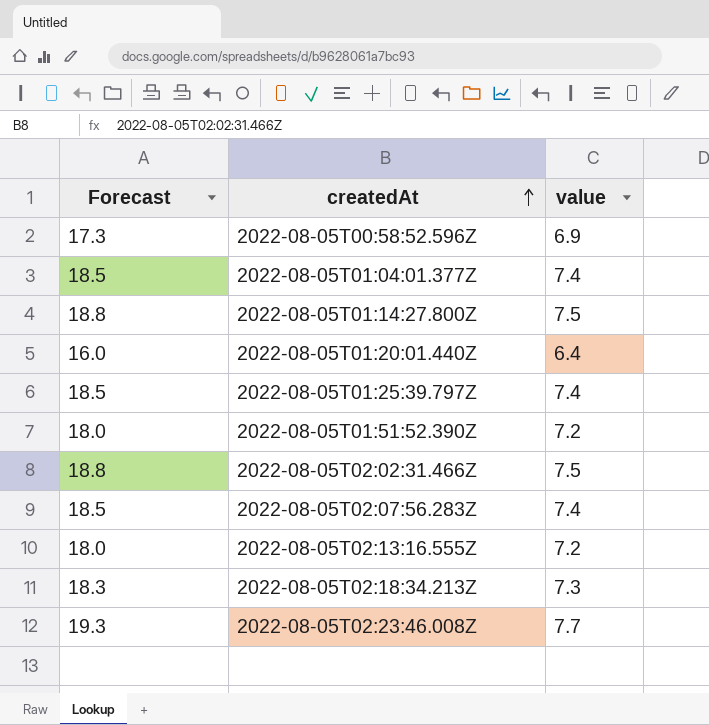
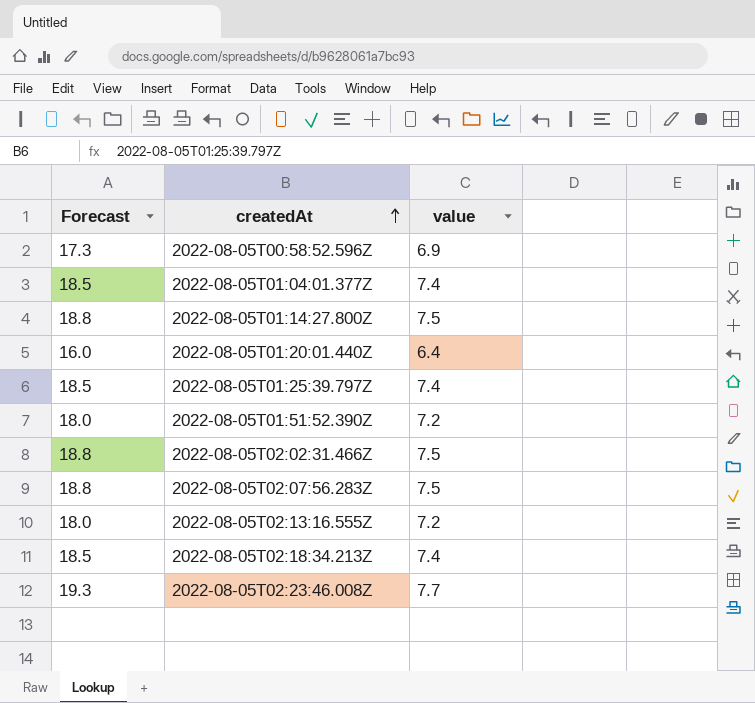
2022-08-05T02:07:56.283Z | Forecast: 18.5 -> 18.8
2022-08-05T02:07:56.283Z | value: 7.4 -> 7.5
2022-08-05T02:18:34.213Z | Forecast: 18.3 -> 18.5
2022-08-05T02:18:34.213Z | value: 7.3 -> 7.4

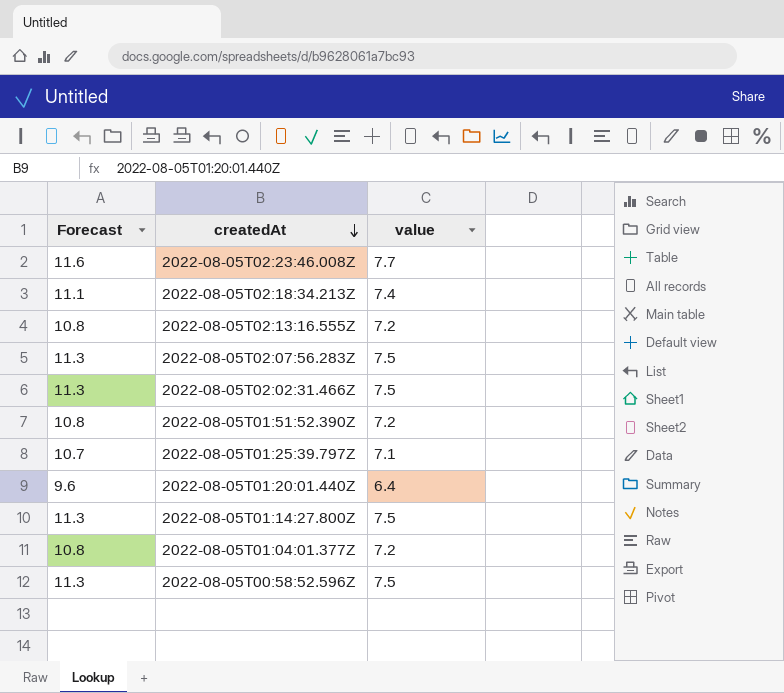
row order: createdAt ascending -> createdAt descending
column Forecast | formula: [value] * 2.5 -> [value] * 1.5
2022-08-05T01:25:39.797Z | value: 7.4 -> 7.1
2022-08-05T01:04:01.377Z | value: 7.4 -> 7.2
2022-08-05T00:58:52.596Z | value: 6.9 -> 7.5

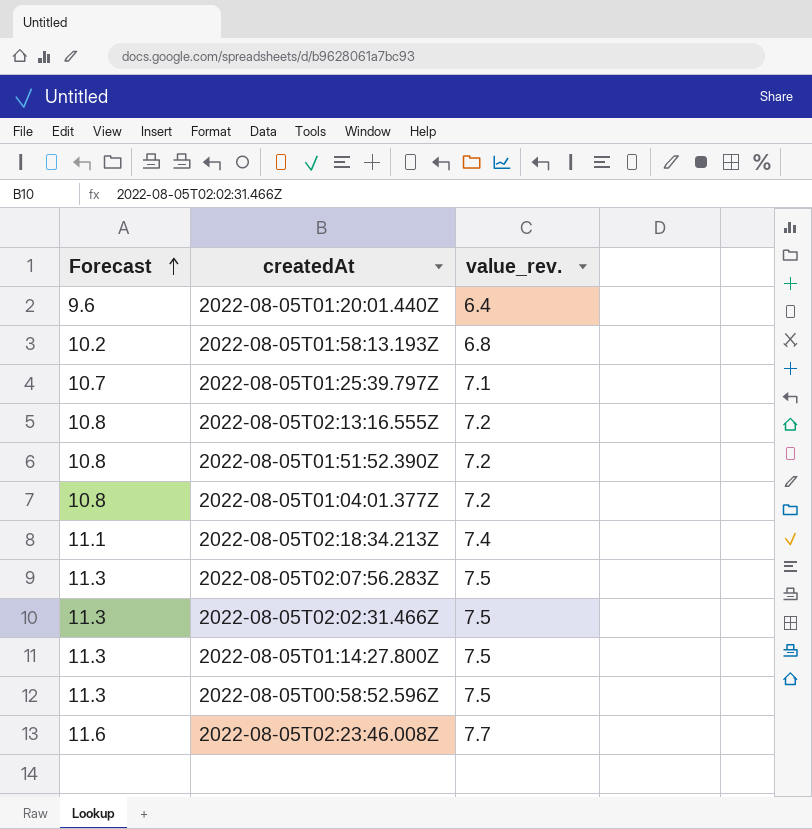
row order: createdAt descending -> Forecast ascending
column name: value -> value_rev.
row 2022-08-05T01:58:13.193Z: none -> 10.2 | 6.8

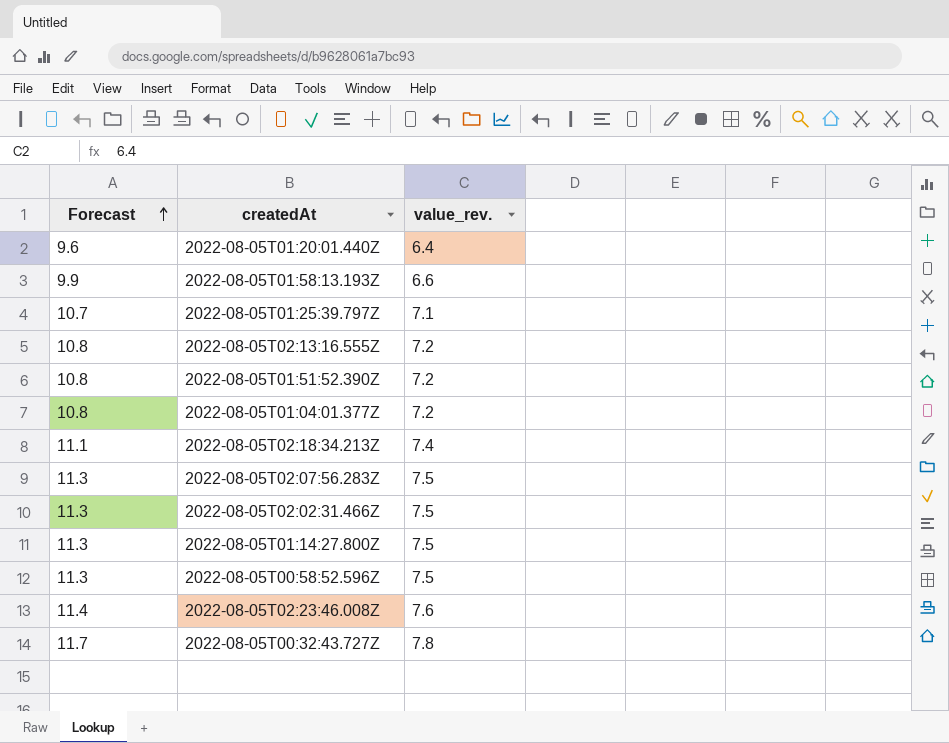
2022-08-05T01:58:13.193Z | Forecast: 10.2 -> 9.9
2022-08-05T01:58:13.193Z | value_rev.: 6.8 -> 6.6
2022-08-05T02:23:46.008Z | Forecast: 11.6 -> 11.4
2022-08-05T02:23:46.008Z | value_rev.: 7.7 -> 7.6
row 2022-08-05T00:32:43.727Z: none -> 11.7 | 7.8

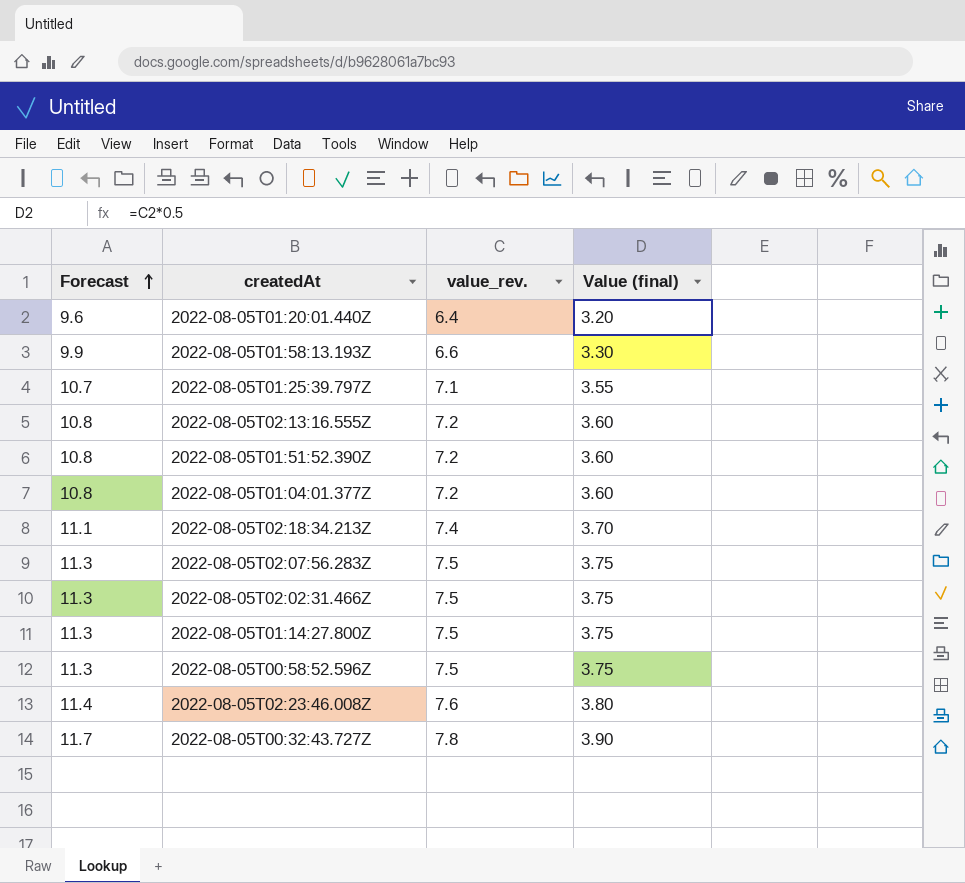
column Value (final) | formula: none -> [value_rev.] * 0.5

